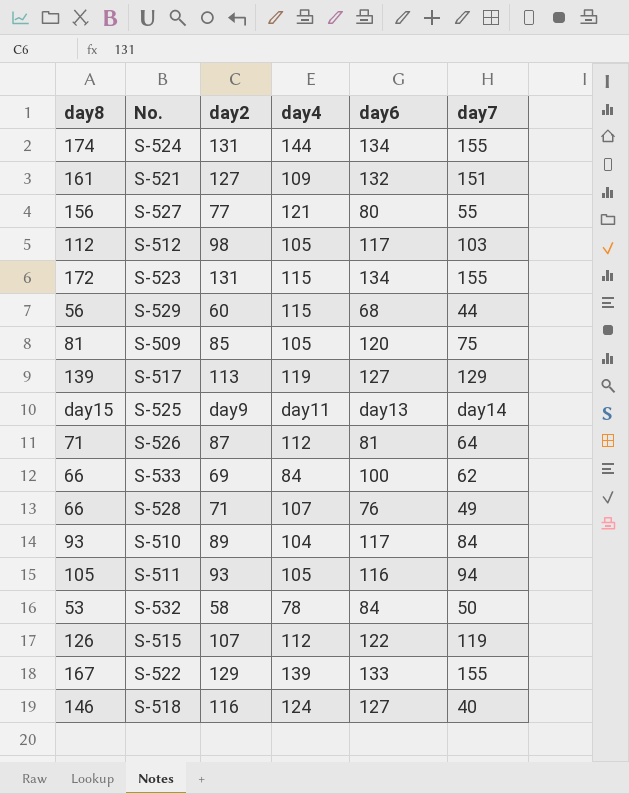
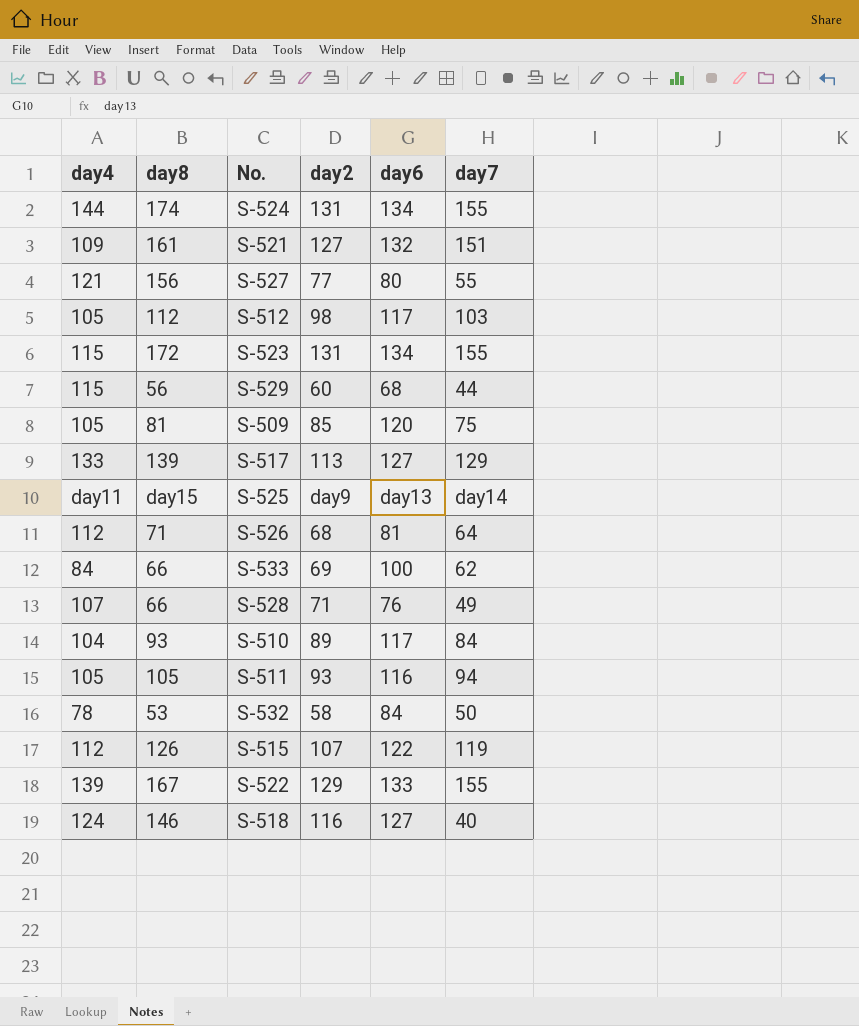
column day4 | position: 4 -> 1
S-517 | day4: 119 -> 133
S-526 | day2: 87 -> 68

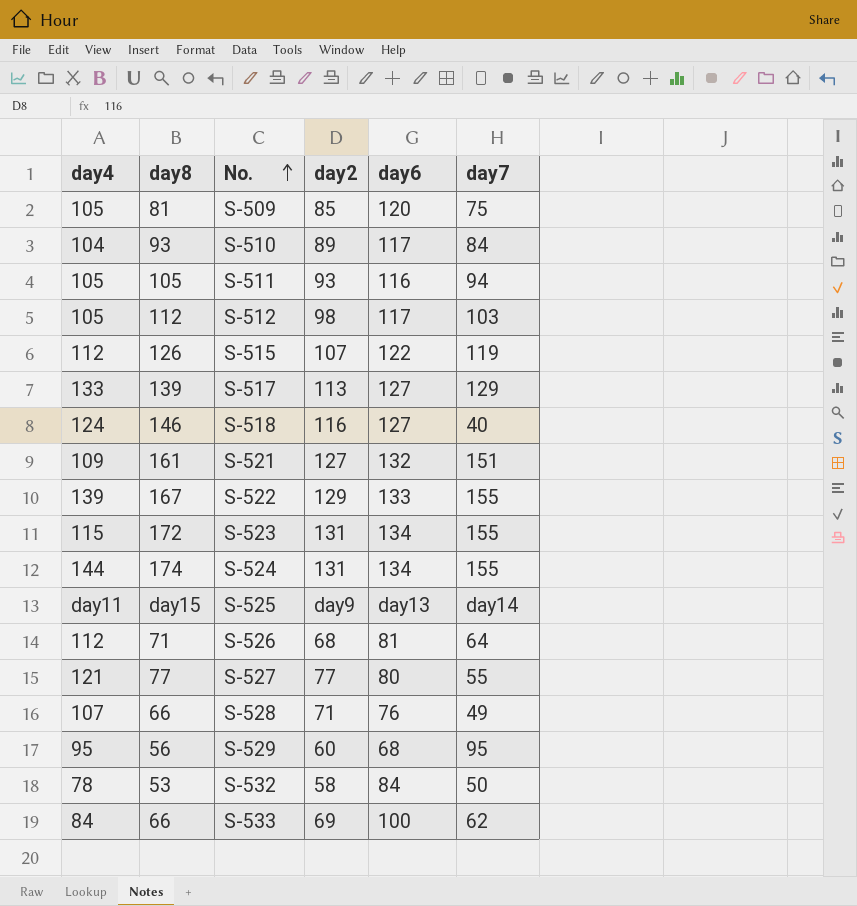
row order: none -> No. ascending
S-527 | day8: 156 -> 77
S-529 | day4: 115 -> 95
S-529 | day7: 44 -> 95

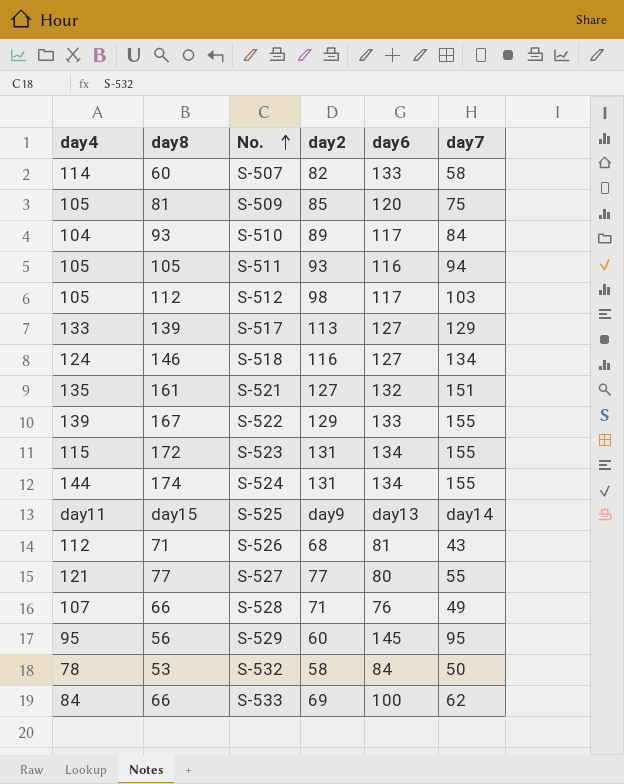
row S-515: 112 | 126 | 107 | 122 | 119 -> none
row S-507: none -> 114 | 60 | 82 | 133 | 58
S-518 | day7: 40 -> 134
S-521 | day4: 109 -> 135
S-526 | day7: 64 -> 43
S-529 | day6: 68 -> 145

